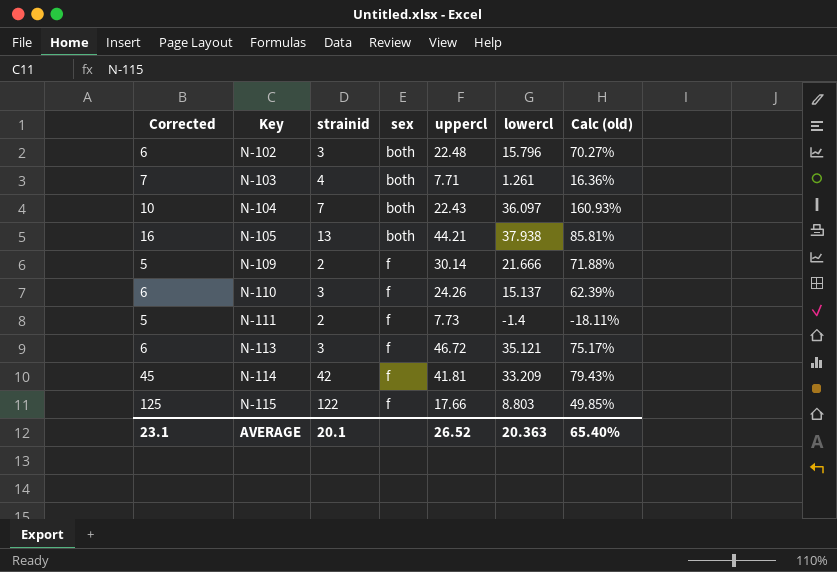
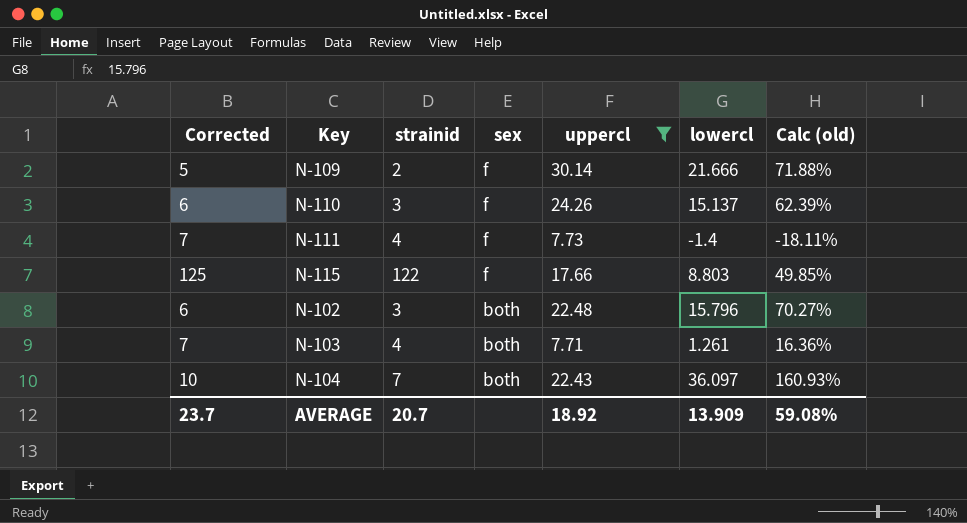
filter: none -> uppercl <= 30.14
row order: Key ascending -> sex descending
N-111 | Corrected: 5 -> 7
N-111 | strainid: 2 -> 4
AVERAGE | Corrected: 23.1 -> 23.7
AVERAGE | strainid: 20.1 -> 20.7
AVERAGE | uppercl: 26.52 -> 18.92
AVERAGE | lowercl: 20.363 -> 13.909
AVERAGE | Calc (old): 65.40% -> 59.08%

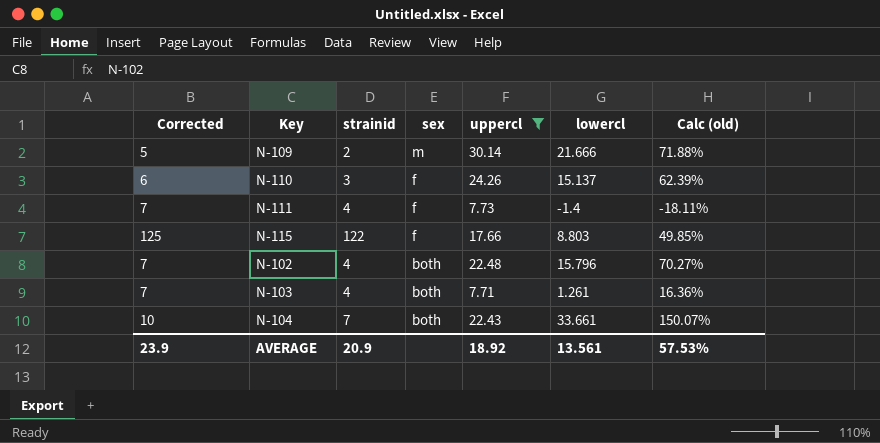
N-109 | sex: f -> m
N-102 | Corrected: 6 -> 7
N-102 | strainid: 3 -> 4
N-104 | lowercl: 36.097 -> 33.661
N-104 | Calc (old): 160.93% -> 150.07%
AVERAGE | Corrected: 23.7 -> 23.9
AVERAGE | strainid: 20.7 -> 20.9
AVERAGE | lowercl: 13.909 -> 13.561
AVERAGE | Calc (old): 59.08% -> 57.53%

